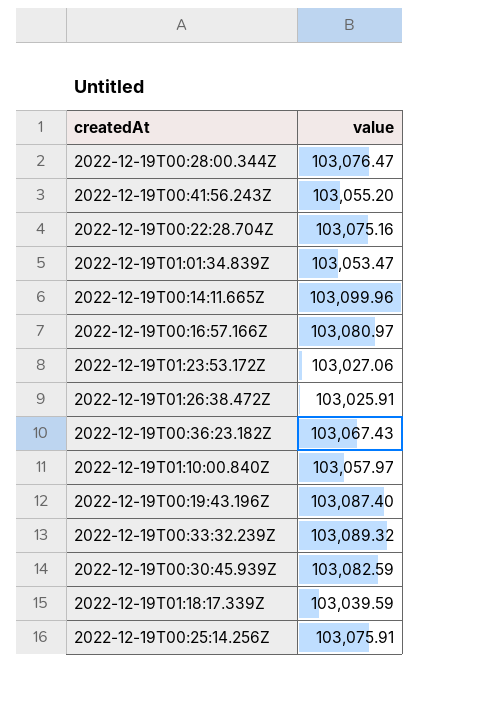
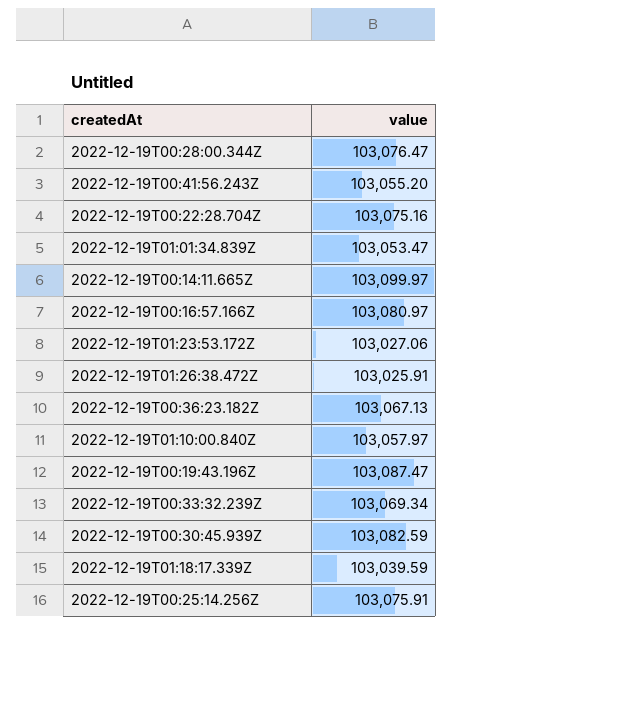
2022-12-19T00:14:11.665Z | value: 103,099.96 -> 103,099.97
2022-12-19T00:36:23.182Z | value: 103,067.43 -> 103,067.13
2022-12-19T00:19:43.196Z | value: 103,087.40 -> 103,087.47
2022-12-19T00:33:32.239Z | value: 103,089.32 -> 103,069.34

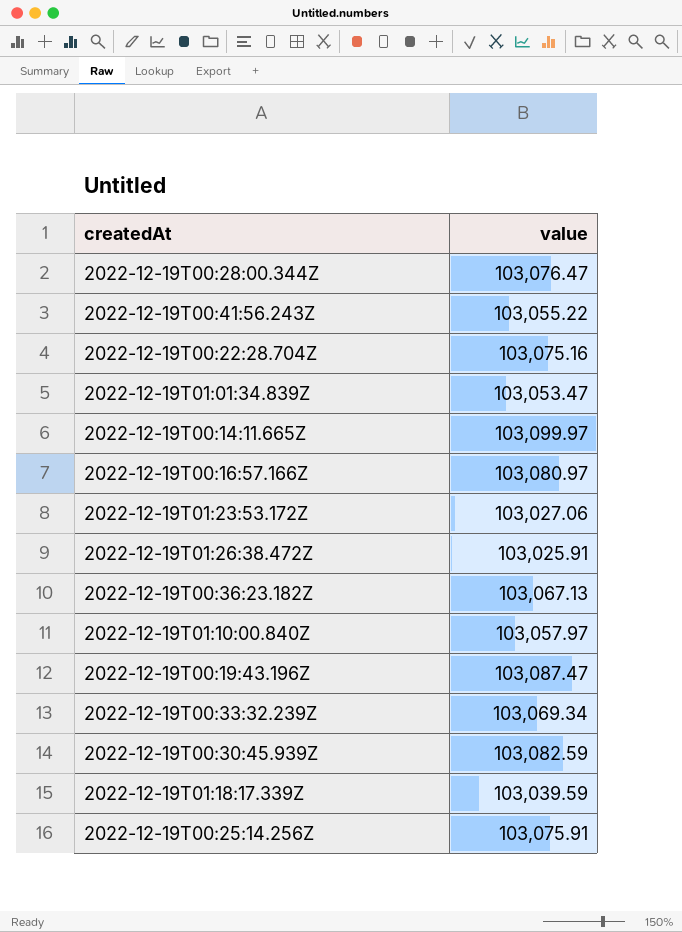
2022-12-19T00:41:56.243Z | value: 103,055.20 -> 103,055.22

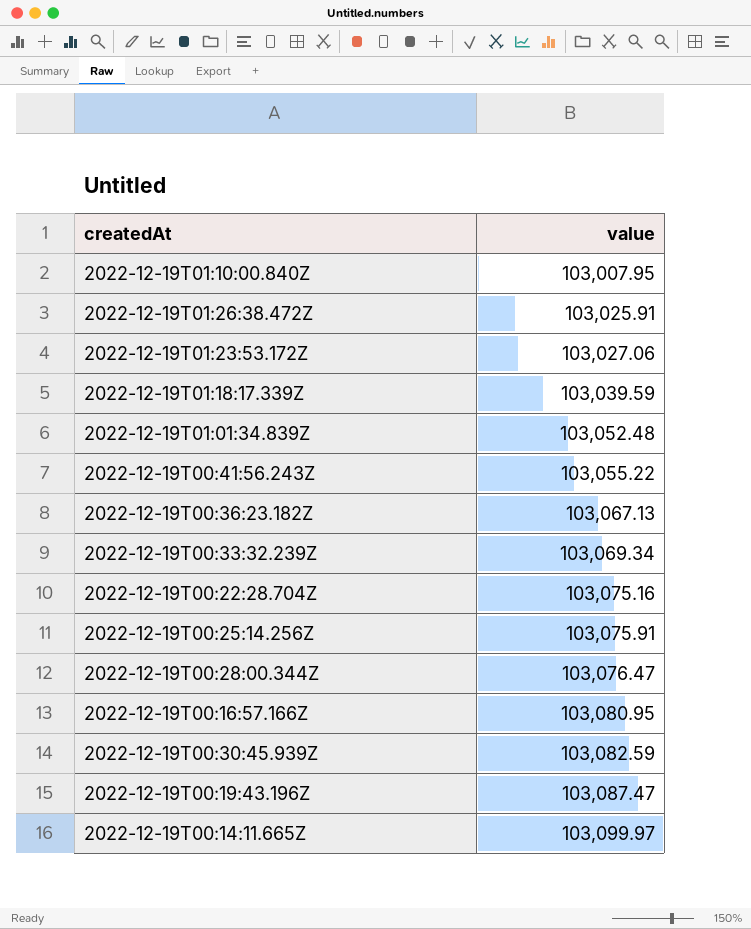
row order: none -> value ascending
2022-12-19T01:10:00.840Z | value: 103,057.97 -> 103,007.95
2022-12-19T01:01:34.839Z | value: 103,053.47 -> 103,052.48
2022-12-19T00:16:57.166Z | value: 103,080.97 -> 103,080.95

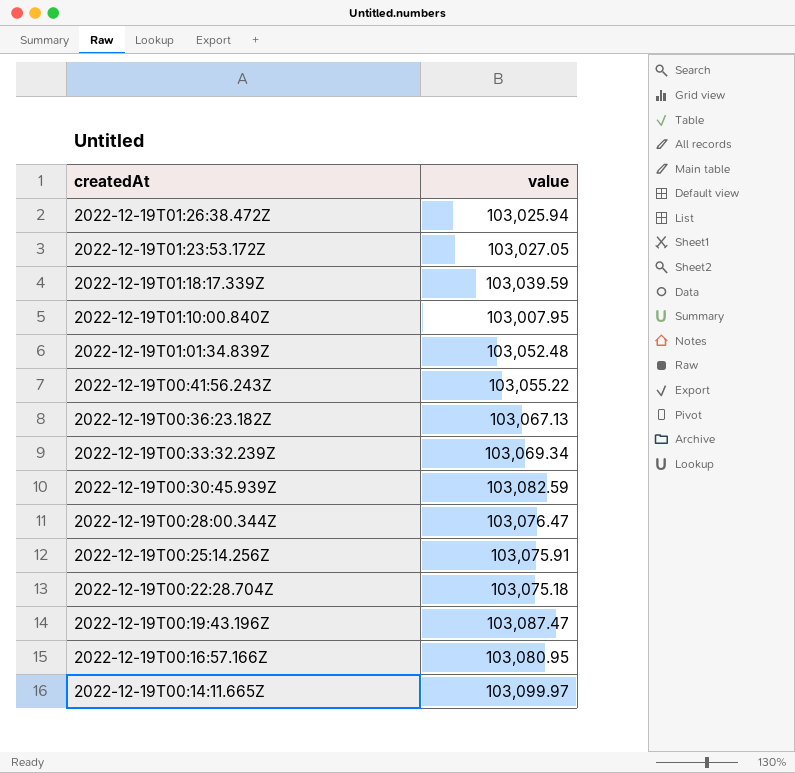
row order: value ascending -> createdAt descending
2022-12-19T01:26:38.472Z | value: 103,025.91 -> 103,025.94
2022-12-19T01:23:53.172Z | value: 103,027.06 -> 103,027.05
2022-12-19T00:22:28.704Z | value: 103,075.16 -> 103,075.18

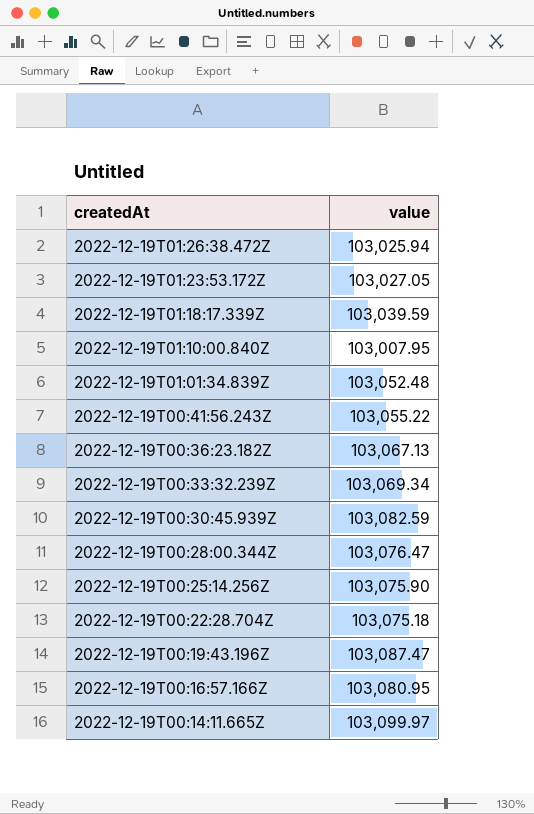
2022-12-19T00:25:14.256Z | value: 103,075.91 -> 103,075.90

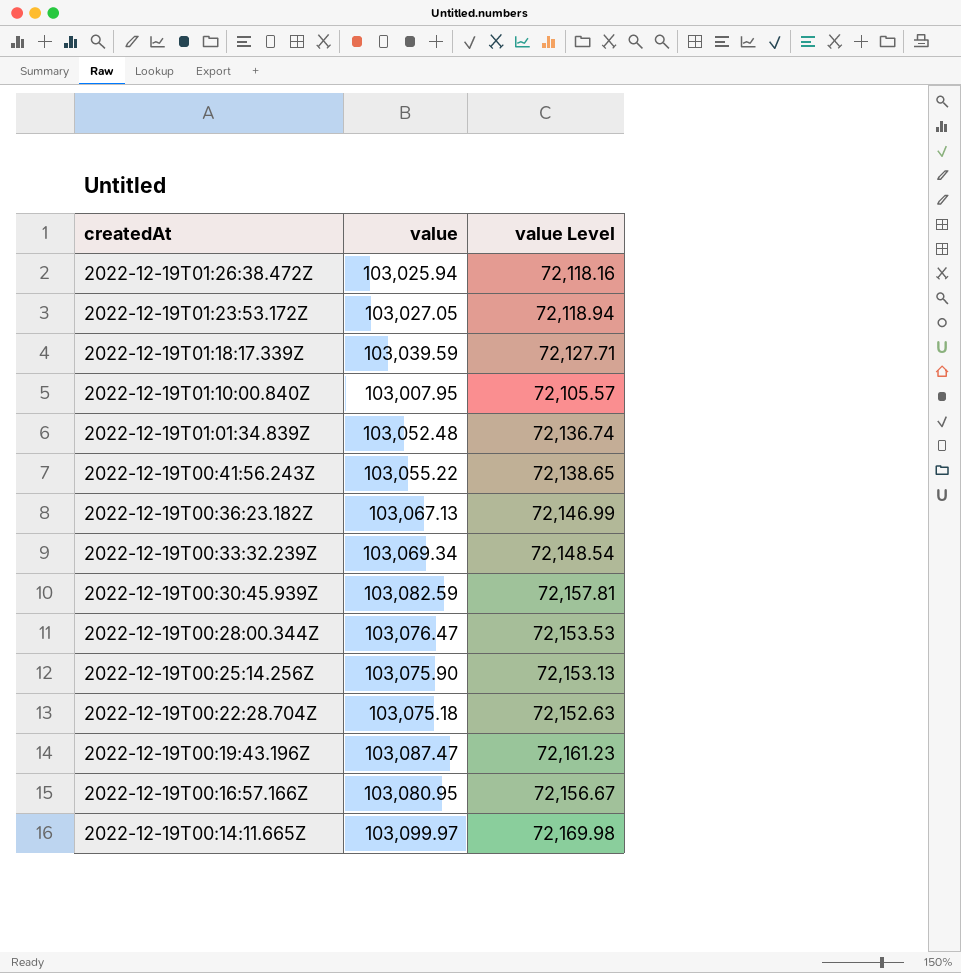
column value Level | formula: none -> [value] * 0.7

